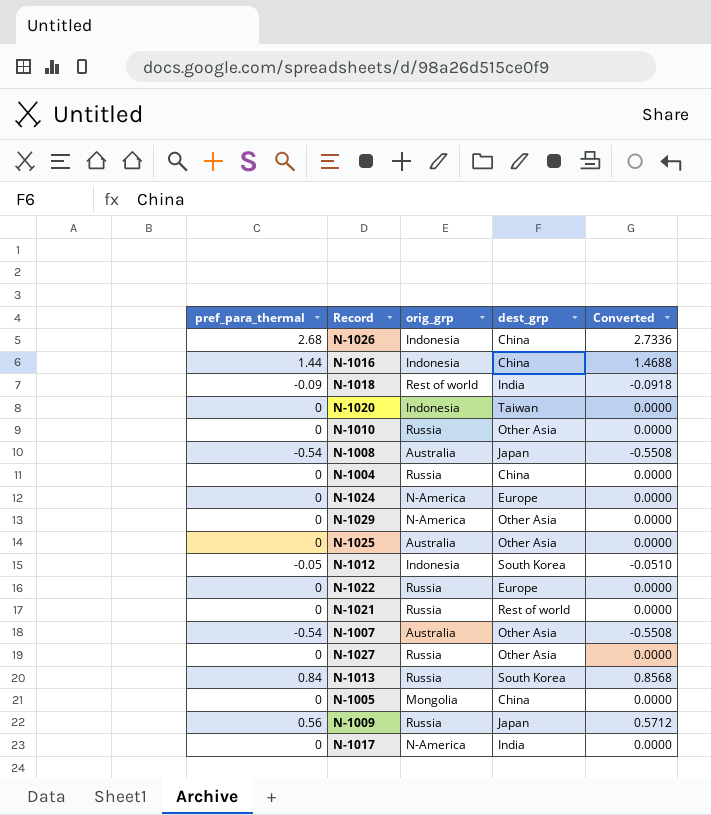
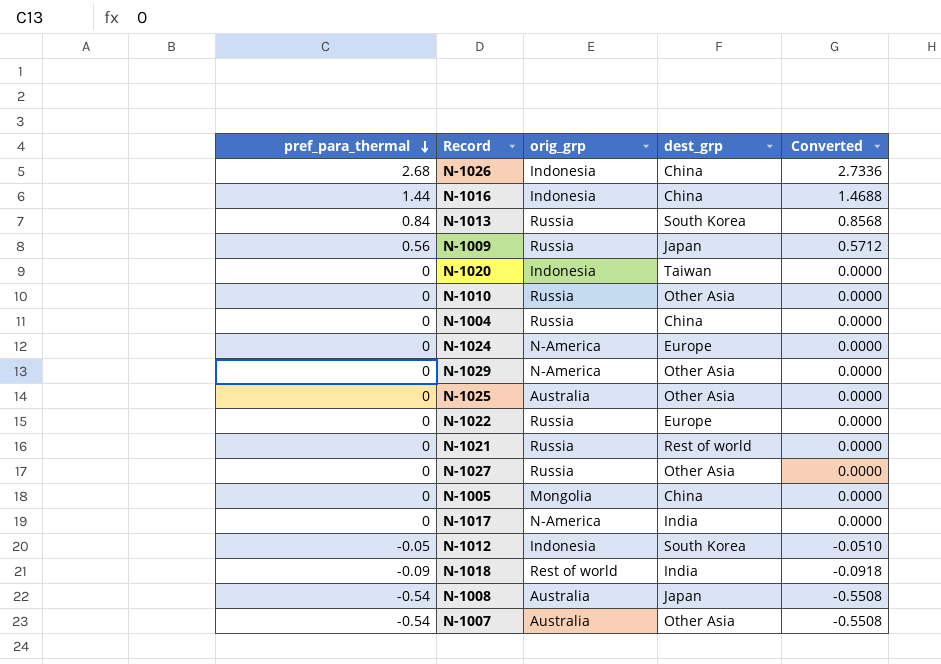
row order: none -> pref_para_thermal descending

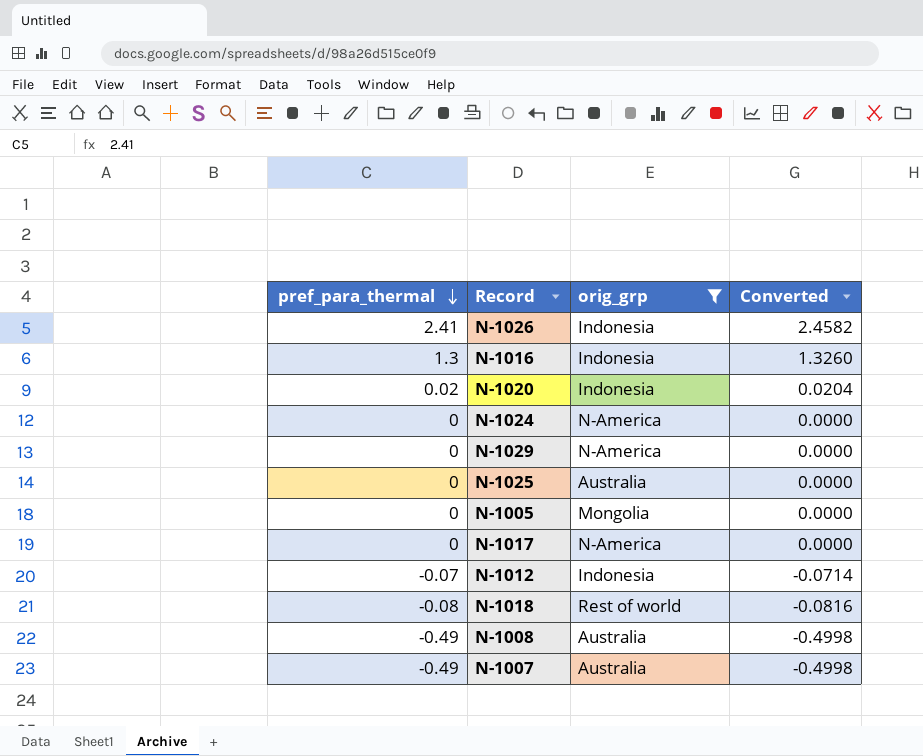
filter: none -> orig_grp != Russia
column dest_grp | position: 4 -> none
N-1026 | pref_para_thermal: 2.68 -> 2.41
N-1026 | Converted: 2.7336 -> 2.4582
N-1016 | pref_para_thermal: 1.44 -> 1.3
N-1016 | Converted: 1.4688 -> 1.3260
N-1020 | pref_para_thermal: 0 -> 0.02
N-1020 | Converted: 0.0000 -> 0.0204
N-1012 | pref_para_thermal: -0.05 -> -0.07
N-1012 | Converted: -0.0510 -> -0.0714
N-1018 | pref_para_thermal: -0.09 -> -0.08
N-1018 | Converted: -0.0918 -> -0.0816
N-1008 | pref_para_thermal: -0.54 -> -0.49
N-1008 | Converted: -0.5508 -> -0.4998
N-1007 | pref_para_thermal: -0.54 -> -0.49
N-1007 | Converted: -0.5508 -> -0.4998

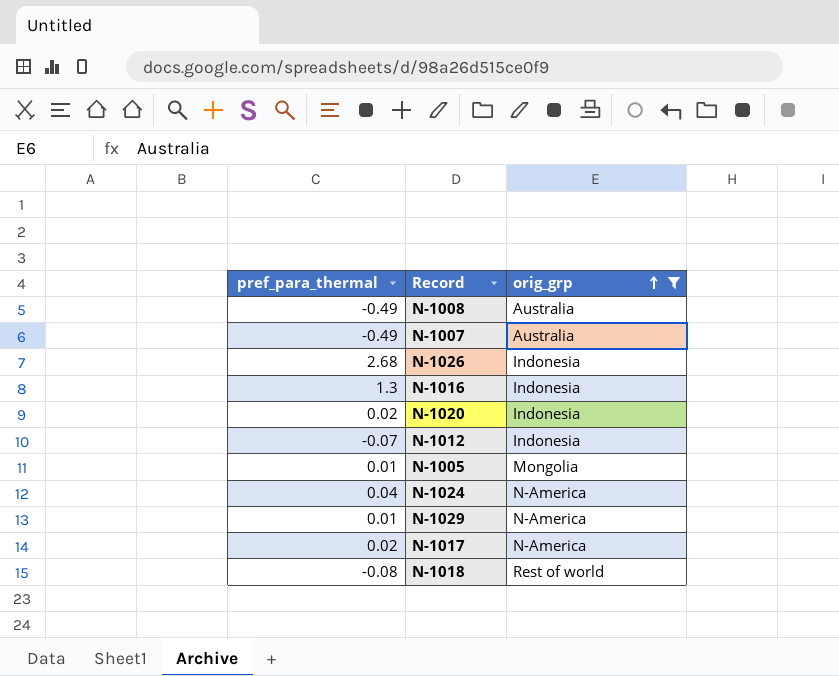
row order: pref_para_thermal descending -> orig_grp ascending
column Converted | formula: [pref_para_thermal] * 1.02 -> none
row N-1025: 0 | Australia | 0.0000 -> none
N-1026 | pref_para_thermal: 2.41 -> 2.68
N-1005 | pref_para_thermal: 0 -> 0.01
N-1024 | pref_para_thermal: 0 -> 0.04
N-1029 | pref_para_thermal: 0 -> 0.01
N-1017 | pref_para_thermal: 0 -> 0.02

